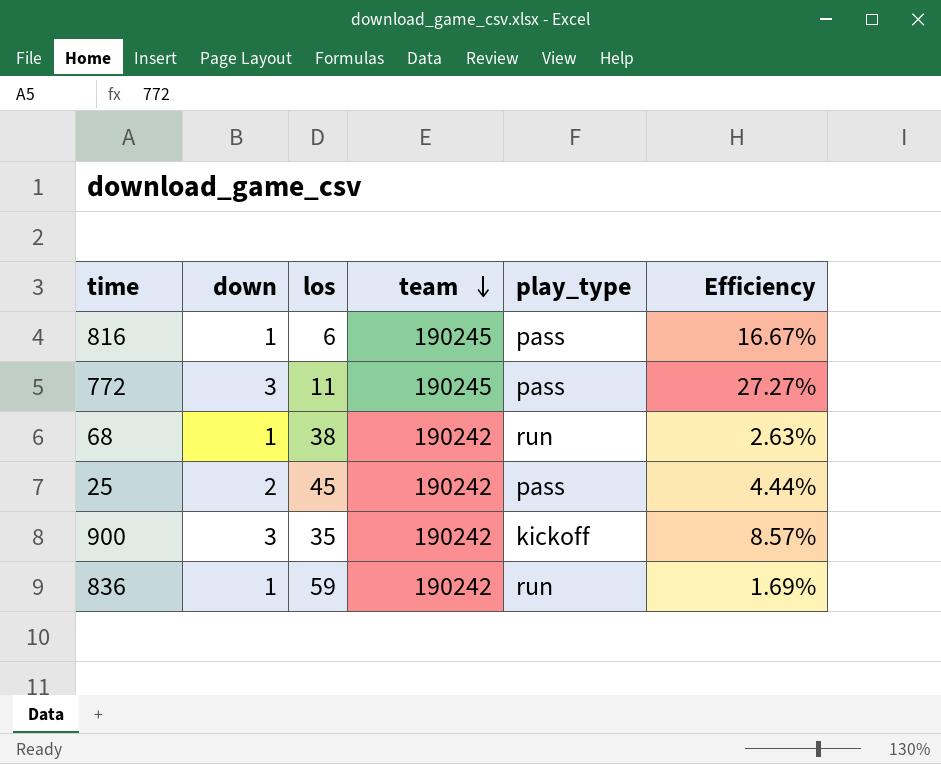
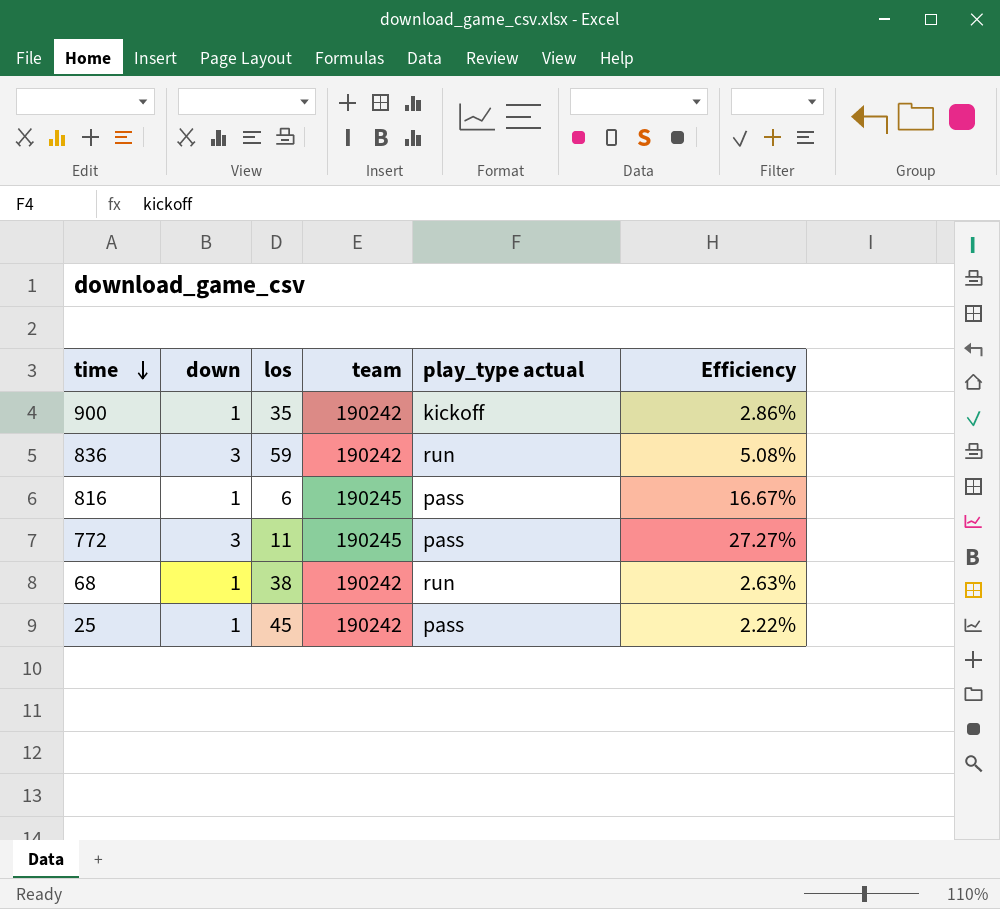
row order: team descending -> time descending
column name: play_type -> play_type actual
900 | down: 3 -> 1
900 | Efficiency: 8.57% -> 2.86%
836 | down: 1 -> 3
836 | Efficiency: 1.69% -> 5.08%
25 | down: 2 -> 1
25 | Efficiency: 4.44% -> 2.22%

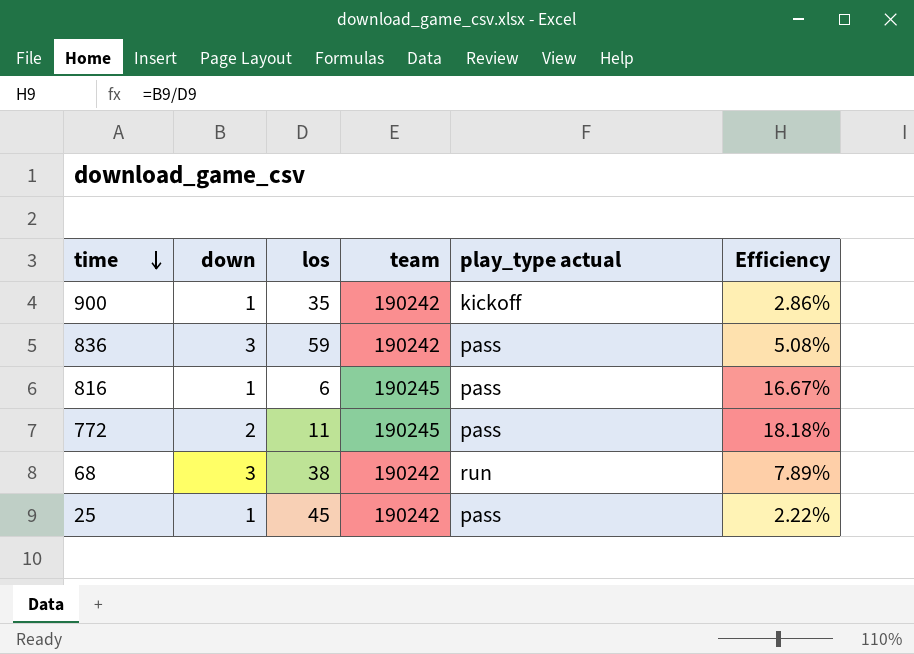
836 | play_type actual: run -> pass
772 | down: 3 -> 2
772 | Efficiency: 27.27% -> 18.18%
68 | down: 1 -> 3
68 | Efficiency: 2.63% -> 7.89%

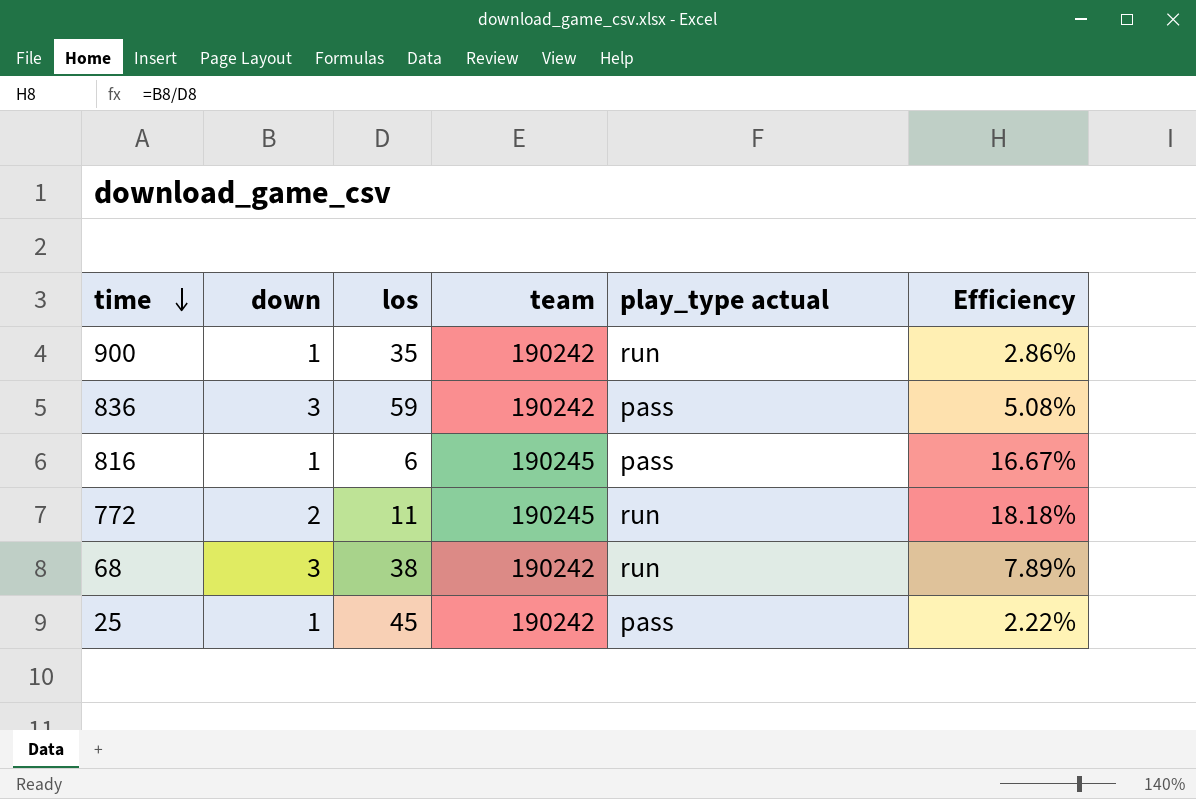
900 | play_type actual: kickoff -> run
772 | play_type actual: pass -> run

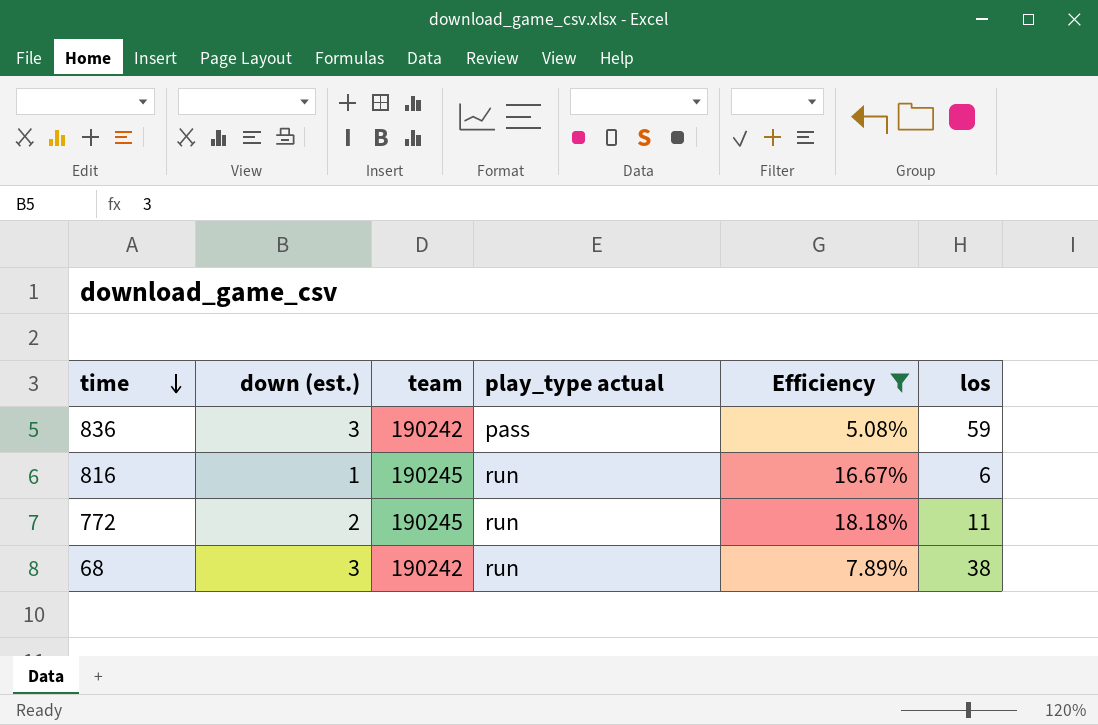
filter: none -> Efficiency >= 5.08%
column name: down -> down (est.)
column los | position: 3 -> 6
816 | play_type actual: pass -> run

